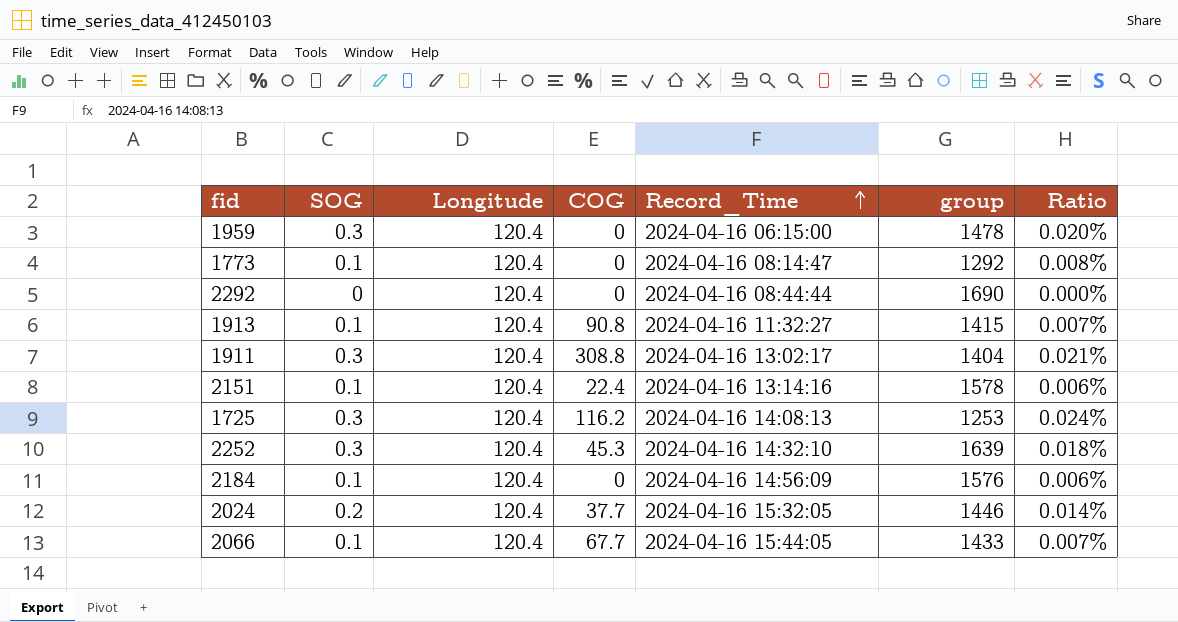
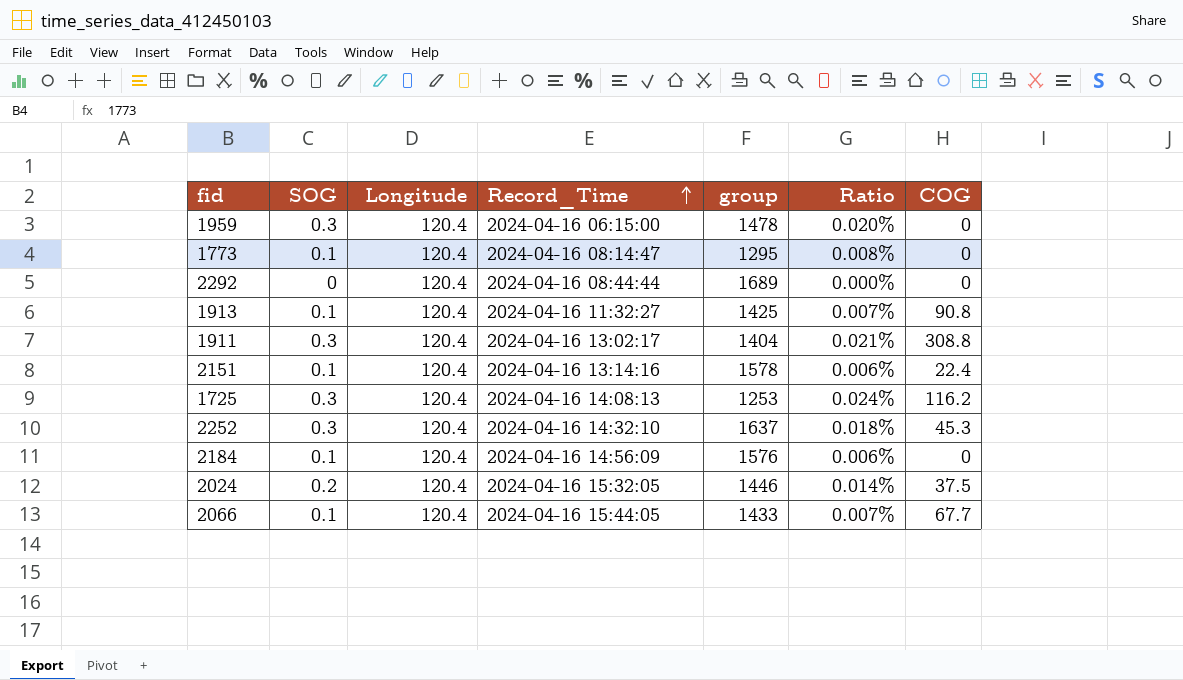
column COG | position: 4 -> 7
1773 | group: 1292 -> 1295
2292 | group: 1690 -> 1689
1913 | group: 1415 -> 1425
2252 | group: 1639 -> 1637
2024 | COG: 37.7 -> 37.5

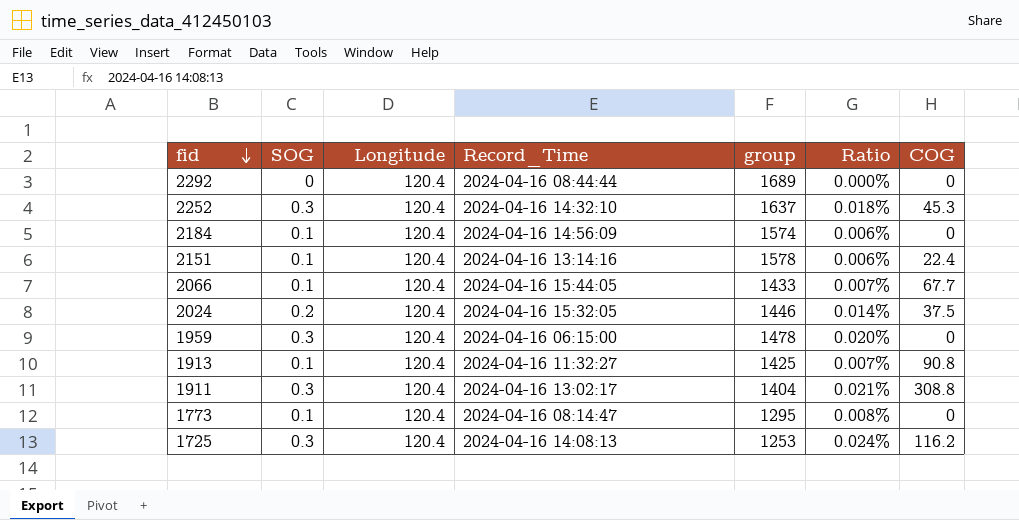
row order: Record_Time ascending -> fid descending
2184 | group: 1576 -> 1574

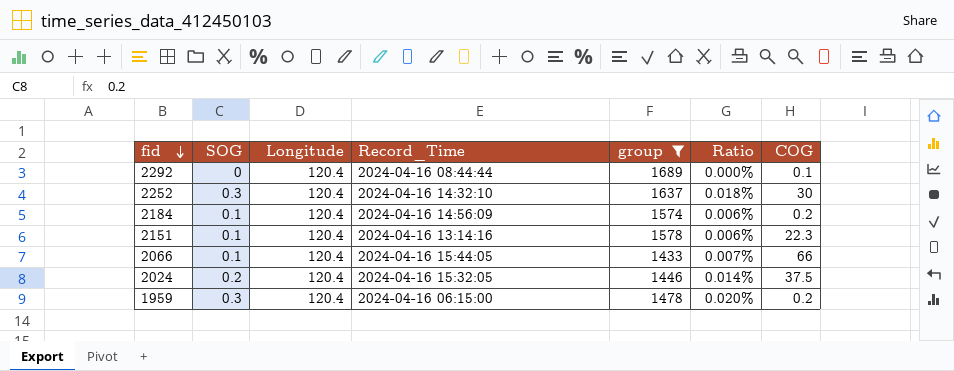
filter: none -> group >= 1433
2292 | COG: 0 -> 0.1
2252 | COG: 45.3 -> 30
2184 | COG: 0 -> 0.2
2151 | COG: 22.4 -> 22.3
2066 | COG: 67.7 -> 66
1959 | COG: 0 -> 0.2

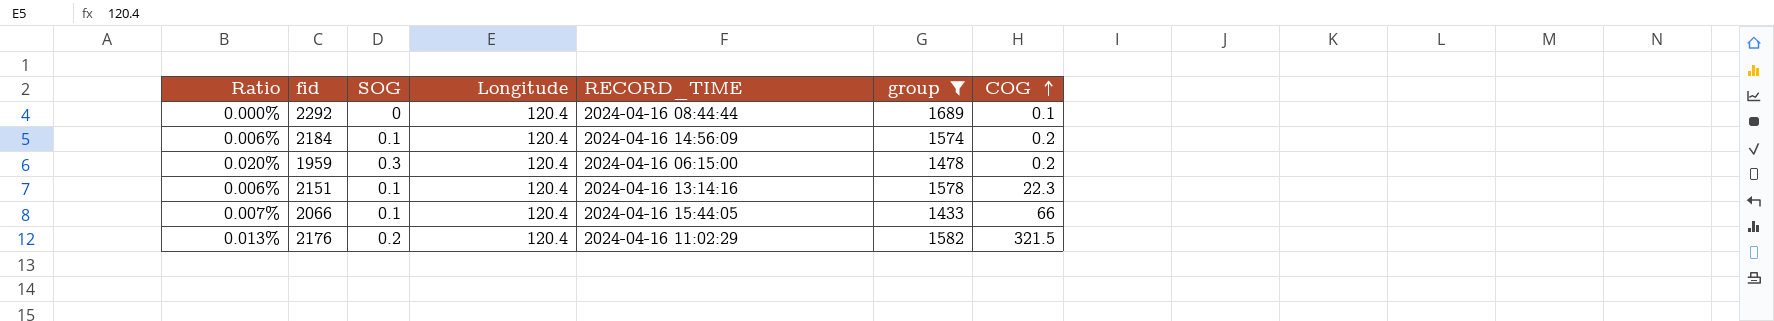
row order: fid descending -> COG ascending
column Ratio | position: 6 -> 1
column name: Record_Time -> RECORD_TIME
row 2252: 0.3 | 120.4 | 2024-04-16 14:32:10 | 1637 | 0.018% | 30 -> none
row 2024: 0.2 | 120.4 | 2024-04-16 15:32:05 | 1446 | 0.014% | 37.5 -> none
row 2176: none -> 0.013% | 0.2 | 120.4 | 2024-04-16 11:02:29 | 1582 | 321.5

